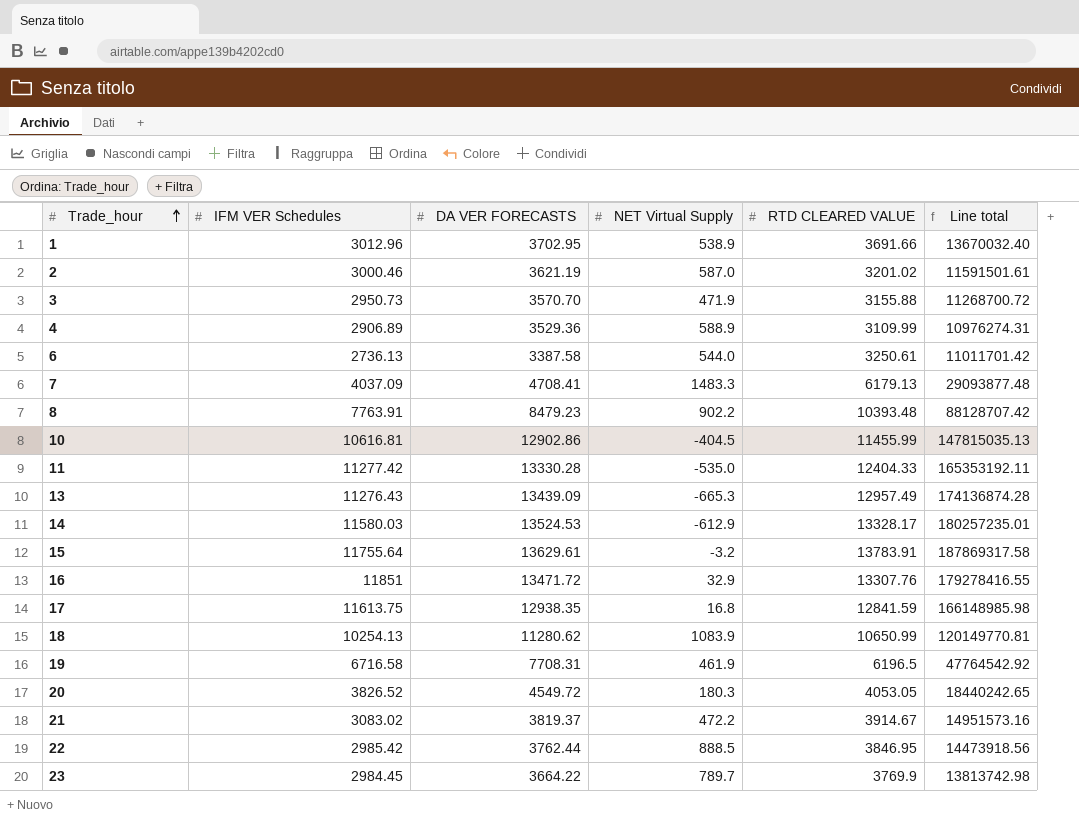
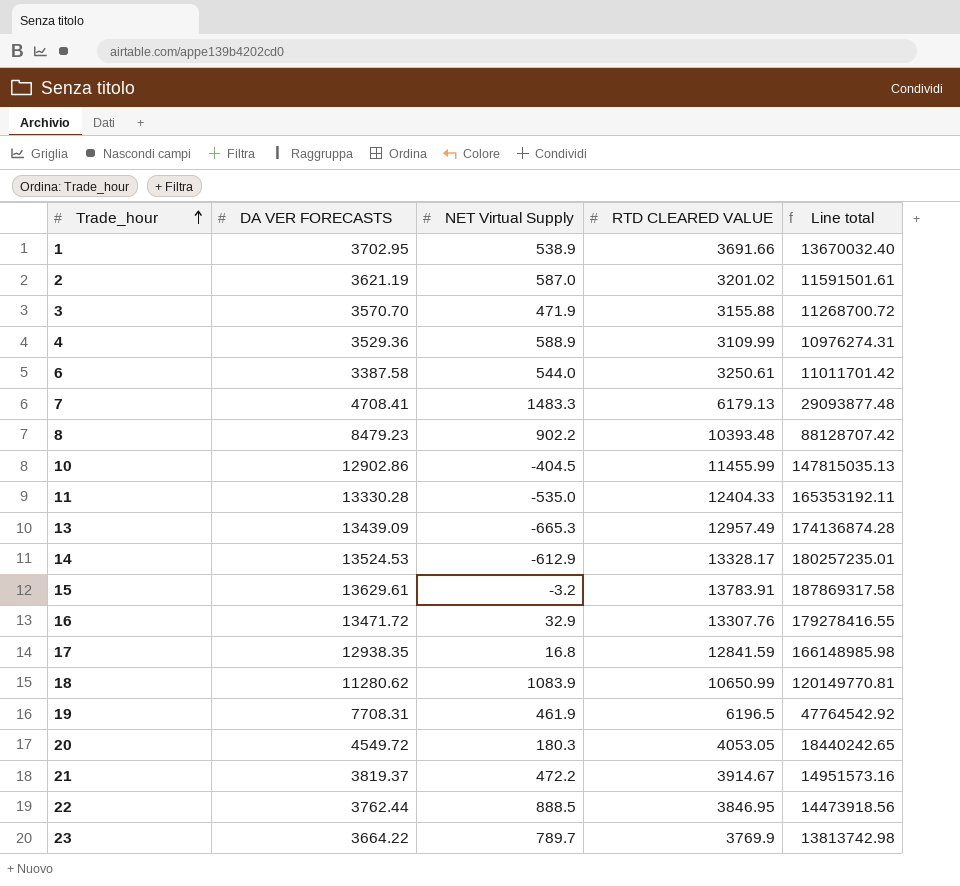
column IFM VER Schedules | position: 2 -> none

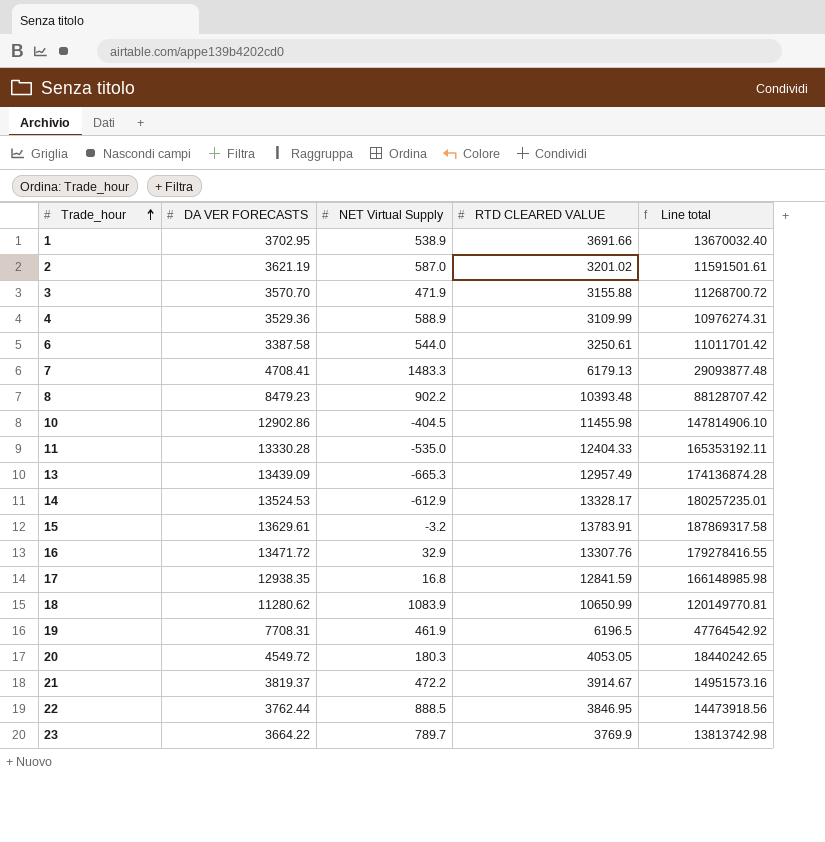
10 | RTD CLEARED VALUE: 11455.99 -> 11455.98
10 | Line total: 147815035.13 -> 147814906.10

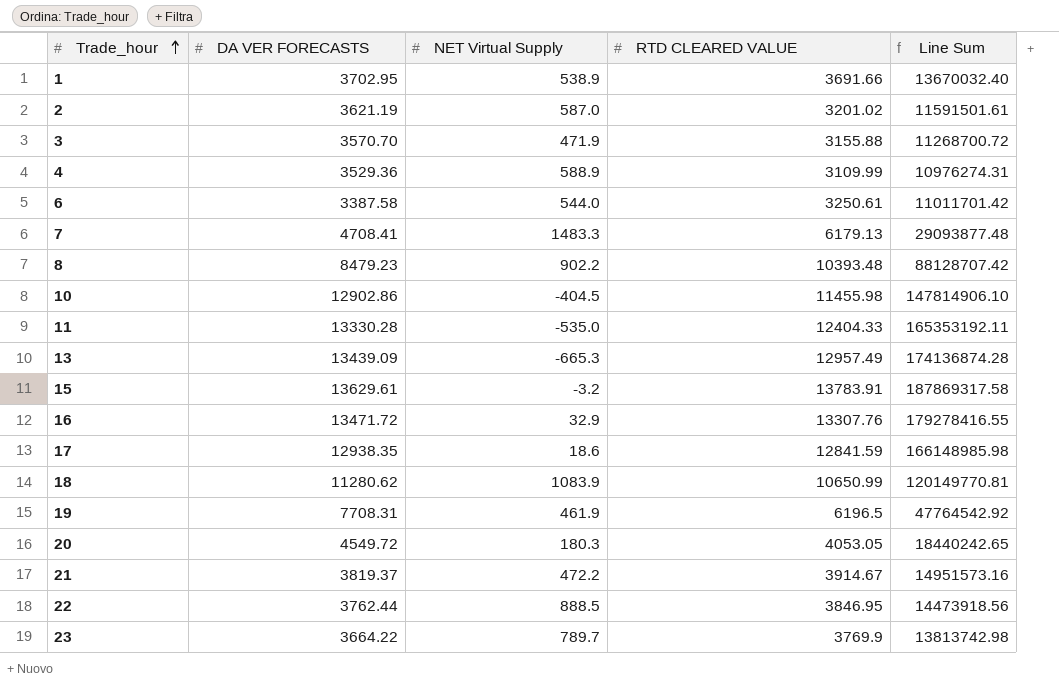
column name: Line total -> Line Sum
row 14: 13524.53 | -612.9 | 13328.17 | 180257235.01 -> none
17 | NET Virtual Supply: 16.8 -> 18.6

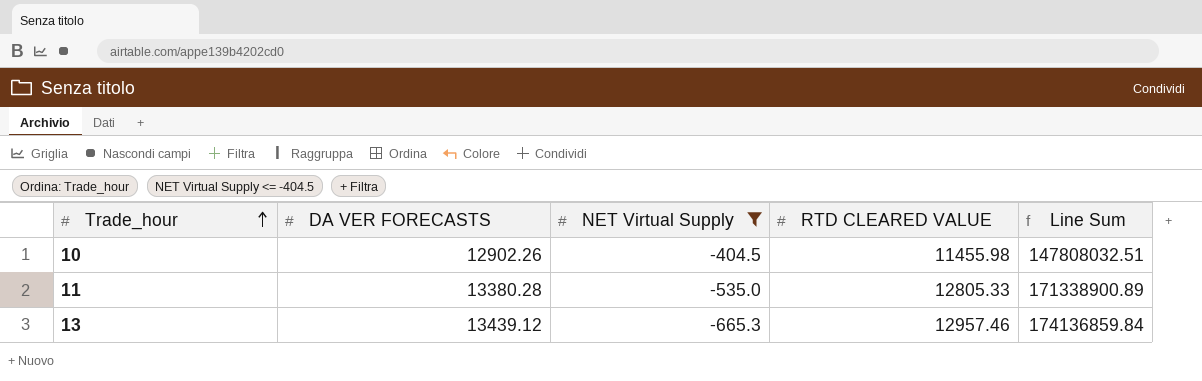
filter: none -> NET Virtual Supply <= -404.5
10 | DA VER FORECASTS: 12902.86 -> 12902.26
10 | Line Sum: 147814906.10 -> 147808032.51
11 | DA VER FORECASTS: 13330.28 -> 13380.28
11 | RTD CLEARED VALUE: 12404.33 -> 12805.33
11 | Line Sum: 165353192.11 -> 171338900.89
13 | DA VER FORECASTS: 13439.09 -> 13439.12
13 | RTD CLEARED VALUE: 12957.49 -> 12957.46
13 | Line Sum: 174136874.28 -> 174136859.84

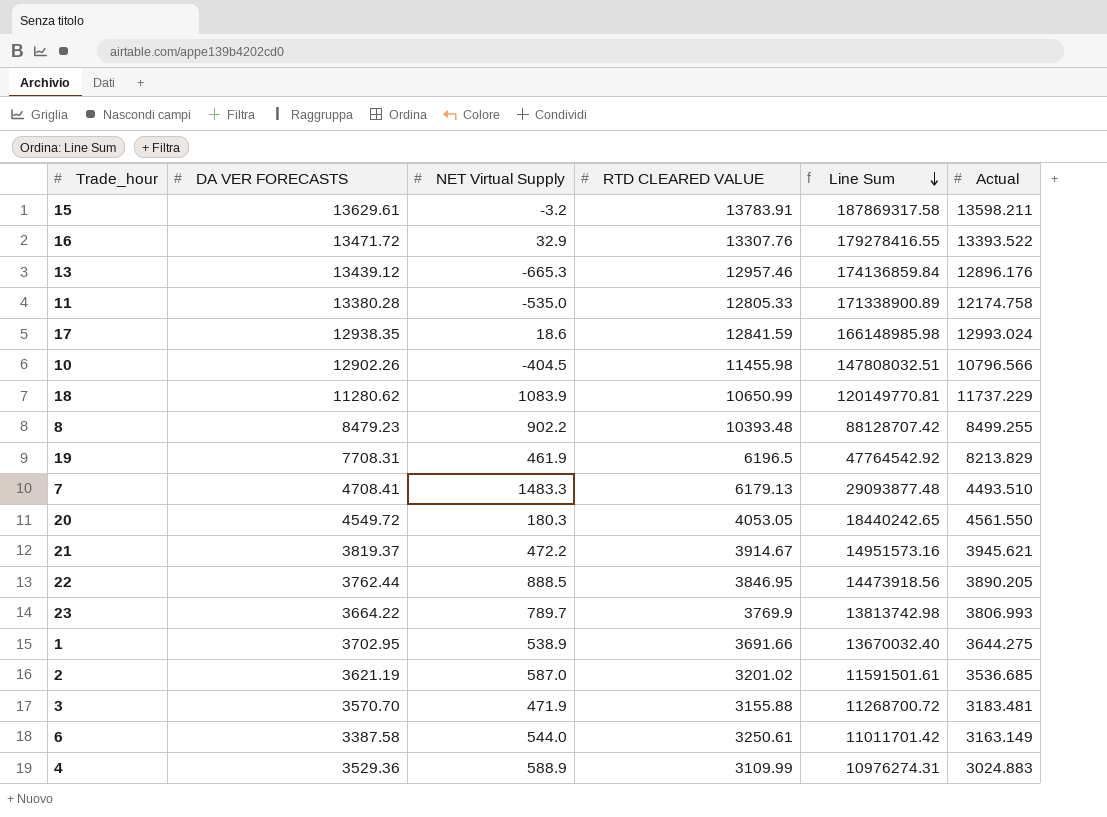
filter: NET Virtual Supply <= -404.5 -> none
row order: Trade_hour ascending -> Line Sum descending
column Actual | position: none -> 6

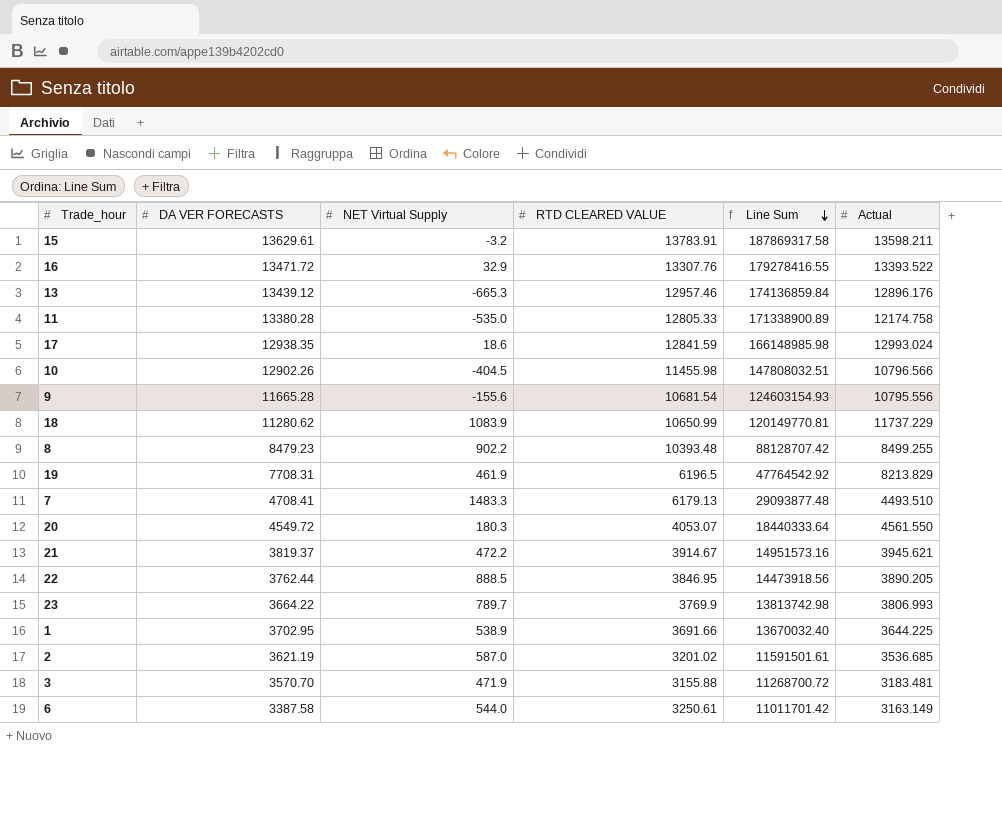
row 4: 3529.36 | 588.9 | 3109.99 | 10976274.31 | 3024.883 -> none
row 9: none -> 11665.28 | -155.6 | 10681.54 | 124603154.93 | 10795.556
20 | RTD CLEARED VALUE: 4053.05 -> 4053.07
20 | Line Sum: 18440242.65 -> 18440333.64
1 | Actual: 3644.275 -> 3644.225

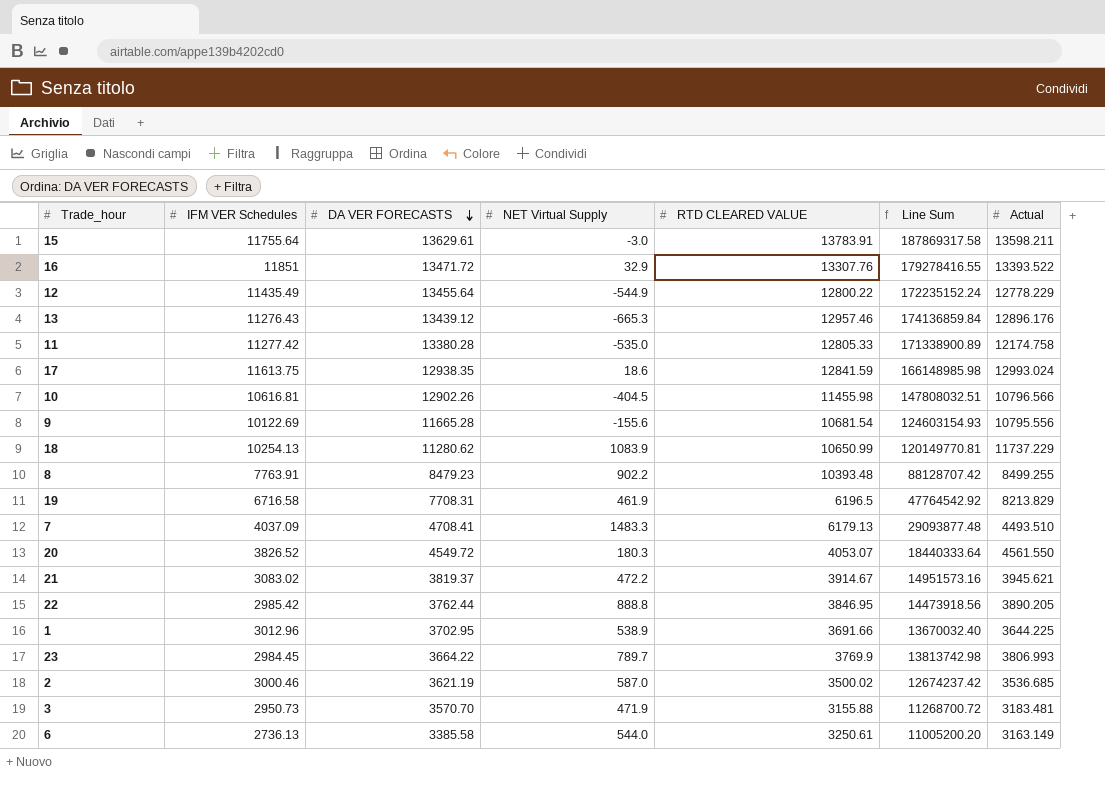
row order: Line Sum descending -> DA VER FORECASTS descending
column IFM VER Schedules | position: none -> 2
15 | NET Virtual Supply: -3.2 -> -3.0
row 12: none -> 11435.49 | 13455.64 | -544.9 | 12800.22 | 172235152.24 | 12778.229
22 | NET Virtual Supply: 888.5 -> 888.8
2 | RTD CLEARED VALUE: 3201.02 -> 3500.02
2 | Line Sum: 11591501.61 -> 12674237.42
6 | DA VER FORECASTS: 3387.58 -> 3385.58
6 | Line Sum: 11011701.42 -> 11005200.20

